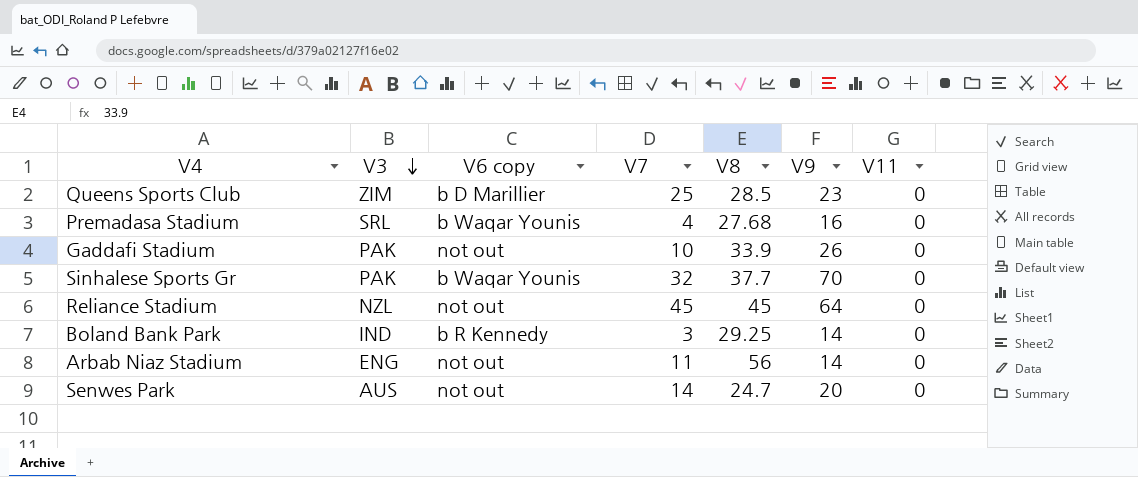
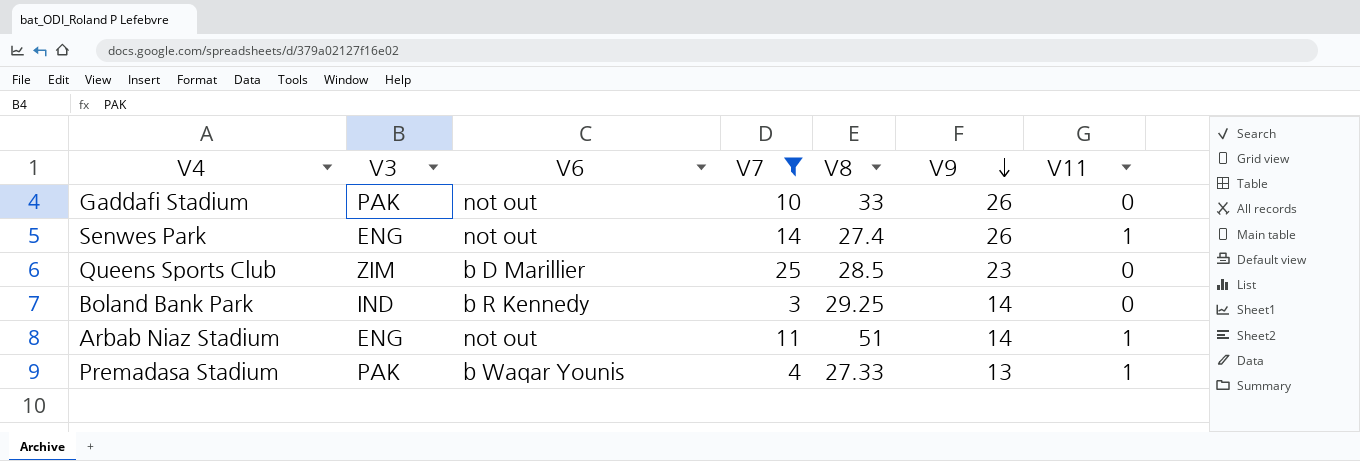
filter: none -> V7 <= 25
row order: V3 descending -> V9 descending
column name: V6 copy -> V6
Gaddafi Stadium | V8: 33.9 -> 33
Senwes Park | V3: AUS -> ENG
Senwes Park | V8: 24.7 -> 27.4
Senwes Park | V9: 20 -> 26
Senwes Park | V11: 0 -> 1
Arbab Niaz Stadium | V8: 56 -> 51
Arbab Niaz Stadium | V11: 0 -> 1
Premadasa Stadium | V3: SRL -> PAK
Premadasa Stadium | V8: 27.68 -> 27.33
Premadasa Stadium | V9: 16 -> 13
Premadasa Stadium | V11: 0 -> 1

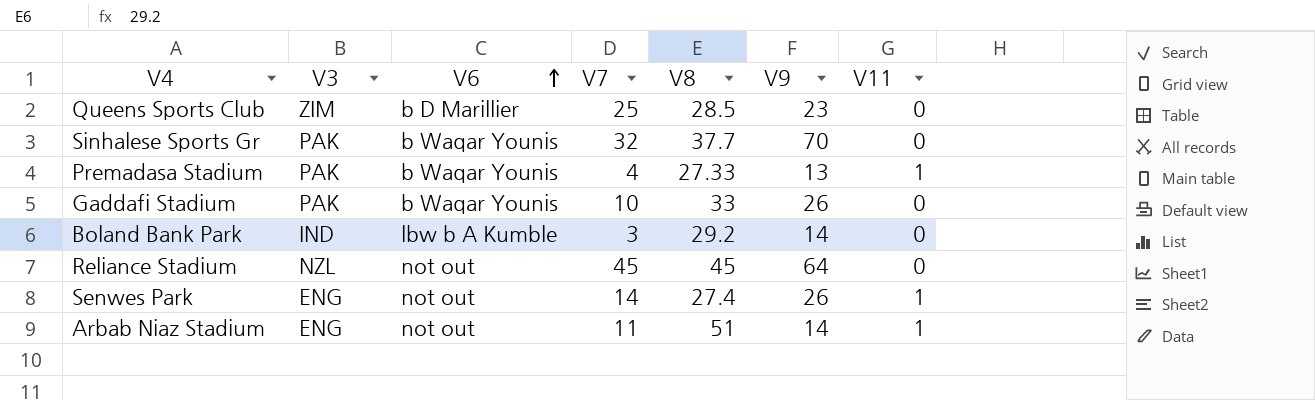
filter: V7 <= 25 -> none
row order: V9 descending -> V6 ascending
Gaddafi Stadium | V6: not out -> b Waqar Younis
Boland Bank Park | V6: b R Kennedy -> lbw b A Kumble
Boland Bank Park | V8: 29.25 -> 29.2

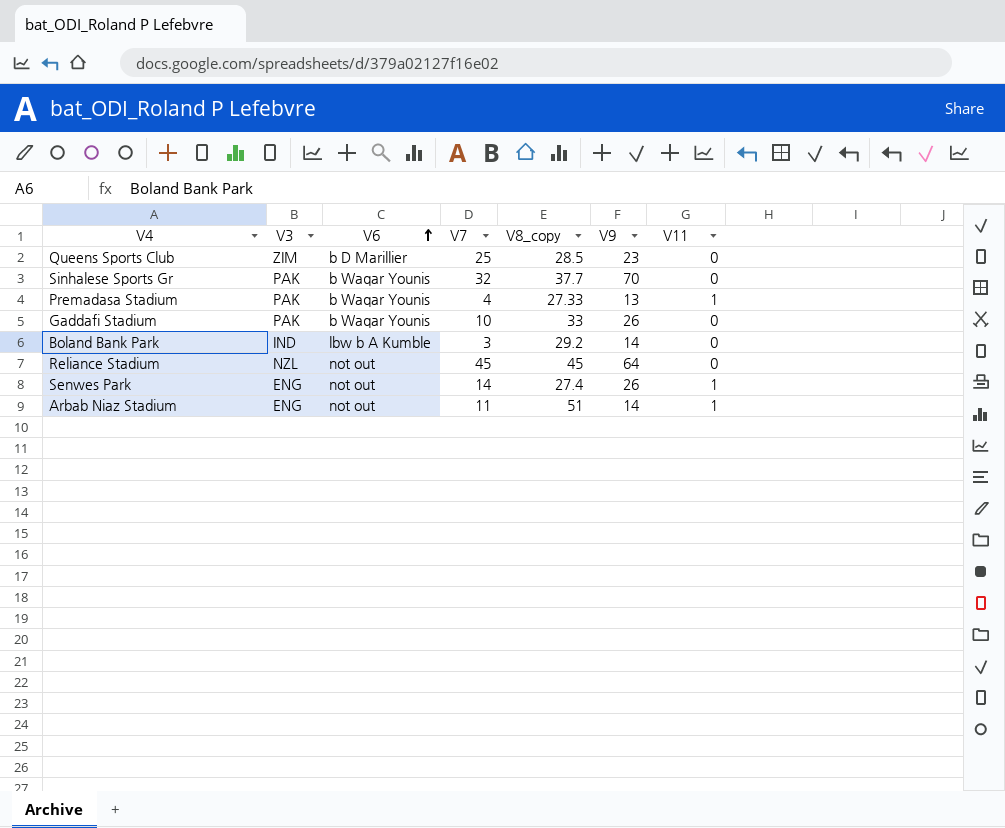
column name: V8 -> V8_copy

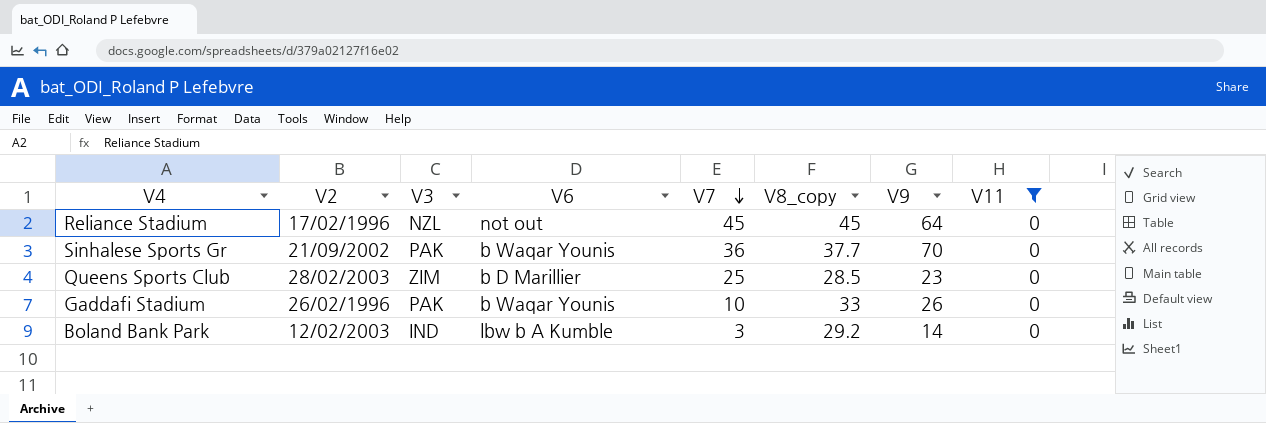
filter: none -> V11 = 0
row order: V6 ascending -> V7 descending
column V2 | position: none -> 2
Sinhalese Sports Gr | V7: 32 -> 36

